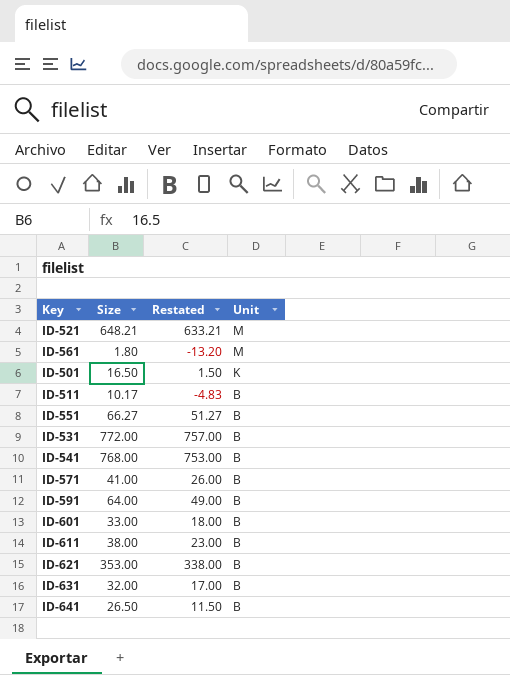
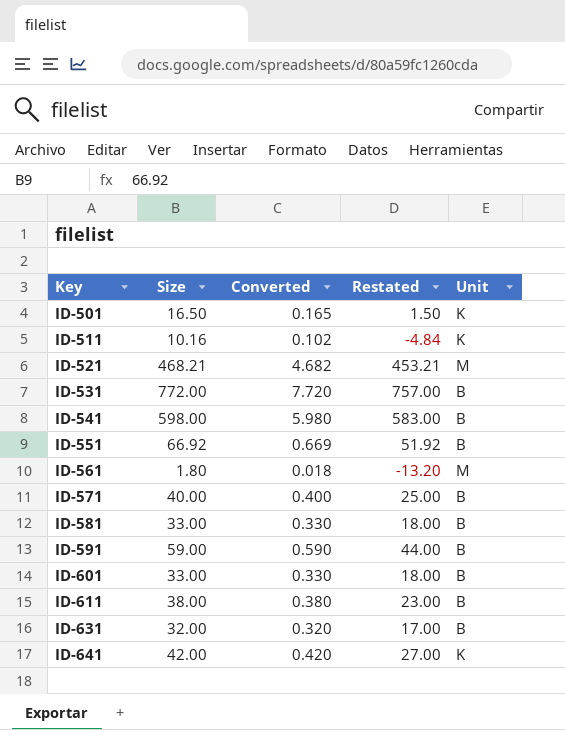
row order: Unit descending -> Key ascending
column Converted | formula: none -> [Size] * 0.01
row ID-621: 353.00 | 338.00 | B -> none
ID-511 | Size: 10.17 -> 10.16
ID-511 | Restated: -4.83 -> -4.84
ID-511 | Unit: B -> K
ID-521 | Size: 648.21 -> 468.21
ID-521 | Restated: 633.21 -> 453.21
ID-541 | Size: 768.00 -> 598.00
ID-541 | Restated: 753.00 -> 583.00
ID-551 | Size: 66.27 -> 66.92
ID-551 | Restated: 51.27 -> 51.92
ID-571 | Size: 41.00 -> 40.00
ID-571 | Restated: 26.00 -> 25.00
row ID-581: none -> 33.00 | 0.330 | 18.00 | B
ID-591 | Size: 64.00 -> 59.00
ID-591 | Restated: 49.00 -> 44.00
ID-641 | Size: 26.50 -> 42.00
ID-641 | Restated: 11.50 -> 27.00
ID-641 | Unit: B -> K

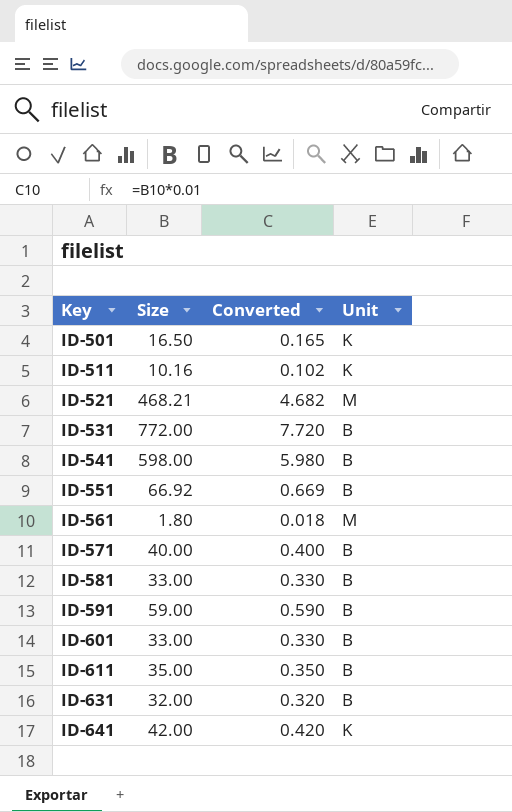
column Restated | formula: [Size] - 15 -> none
ID-611 | Size: 38.00 -> 35.00
ID-611 | Converted: 0.380 -> 0.350

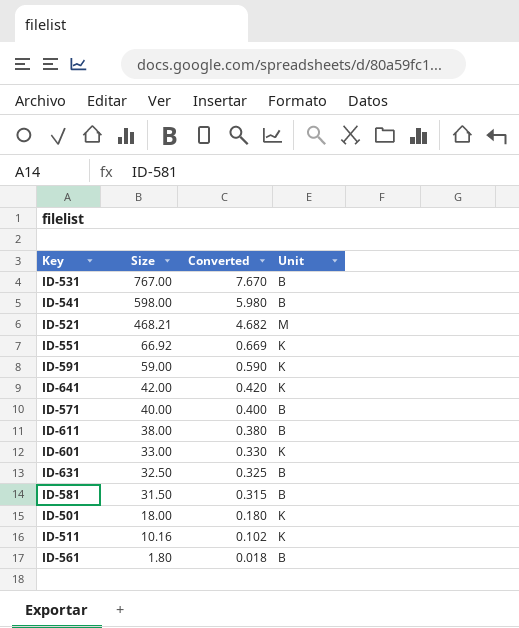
row order: Key ascending -> Size descending
ID-531 | Size: 772.00 -> 767.00
ID-531 | Converted: 7.720 -> 7.670
ID-551 | Unit: B -> K
ID-591 | Unit: B -> K
ID-611 | Size: 35.00 -> 38.00
ID-611 | Converted: 0.350 -> 0.380
ID-601 | Unit: B -> K
ID-631 | Size: 32.00 -> 32.50
ID-631 | Converted: 0.320 -> 0.325
ID-581 | Size: 33.00 -> 31.50
ID-581 | Converted: 0.330 -> 0.315
ID-501 | Size: 16.50 -> 18.00
ID-501 | Converted: 0.165 -> 0.180
ID-561 | Unit: M -> B

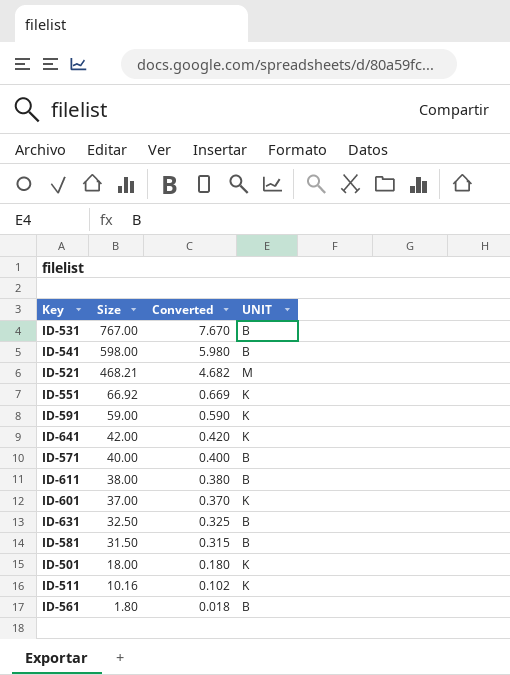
column name: Unit -> UNIT
ID-601 | Size: 33.00 -> 37.00
ID-601 | Converted: 0.330 -> 0.370

